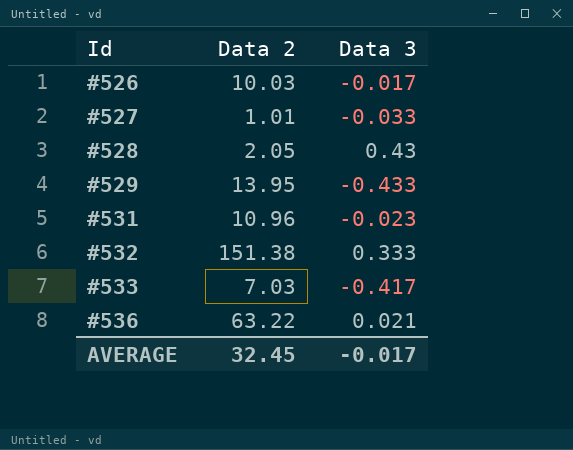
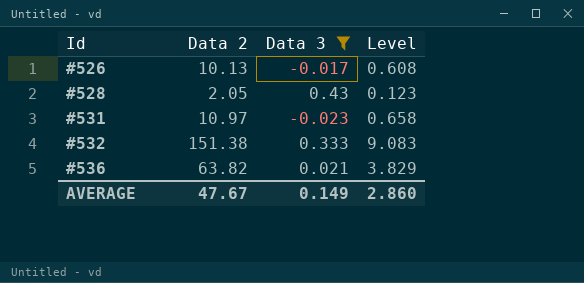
filter: none -> Data 3 >= -0.023
column Level | formula: none -> [Data 2] * 0.06
#526 | Data 2: 10.03 -> 10.13
#531 | Data 2: 10.96 -> 10.97
#536 | Data 2: 63.22 -> 63.82
AVERAGE | Data 2: 32.45 -> 47.67
AVERAGE | Data 3: -0.017 -> 0.149

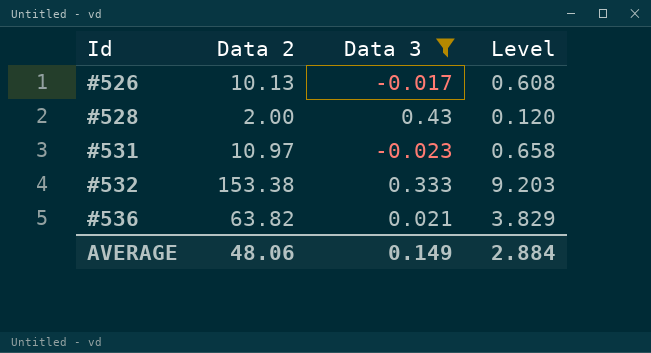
#528 | Data 2: 2.05 -> 2.00
#528 | Level: 0.123 -> 0.120
#532 | Data 2: 151.38 -> 153.38
#532 | Level: 9.083 -> 9.203
AVERAGE | Data 2: 47.67 -> 48.06
AVERAGE | Level: 2.860 -> 2.884

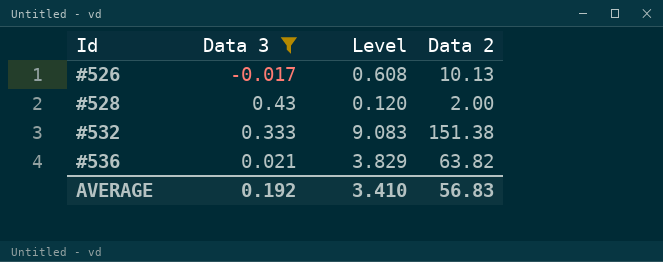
column Data 2 | position: 2 -> 4
row #531: 10.97 | -0.023 | 0.658 -> none
#532 | Level: 9.203 -> 9.083
#532 | Data 2: 153.38 -> 151.38
AVERAGE | Data 3: 0.149 -> 0.192
AVERAGE | Level: 2.884 -> 3.410
AVERAGE | Data 2: 48.06 -> 56.83

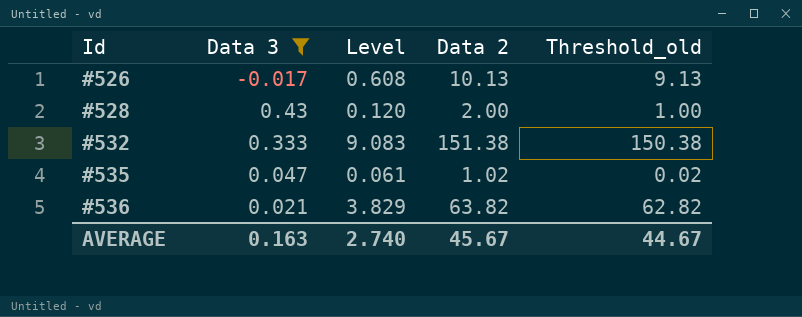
column Threshold_old | formula: none -> [Data 2] - 1
row #535: none -> 0.047 | 0.061 | 1.02 | 0.02
AVERAGE | Data 3: 0.192 -> 0.163
AVERAGE | Level: 3.410 -> 2.740
AVERAGE | Data 2: 56.83 -> 45.67

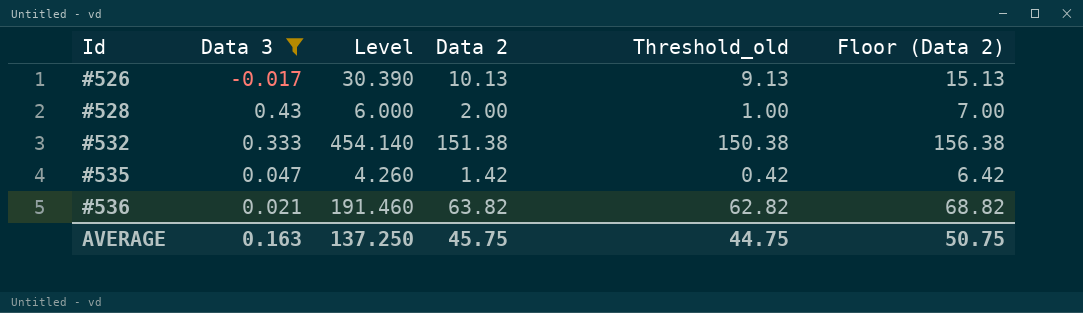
column Level | formula: [Data 2] * 0.06 -> [Data 2] * 3
column Floor (Data 2) | formula: none -> [Data 2] + 5
#535 | Data 2: 1.02 -> 1.42
#535 | Threshold_old: 0.02 -> 0.42
AVERAGE | Level: 2.740 -> 137.250
AVERAGE | Data 2: 45.67 -> 45.75
AVERAGE | Threshold_old: 44.67 -> 44.75

